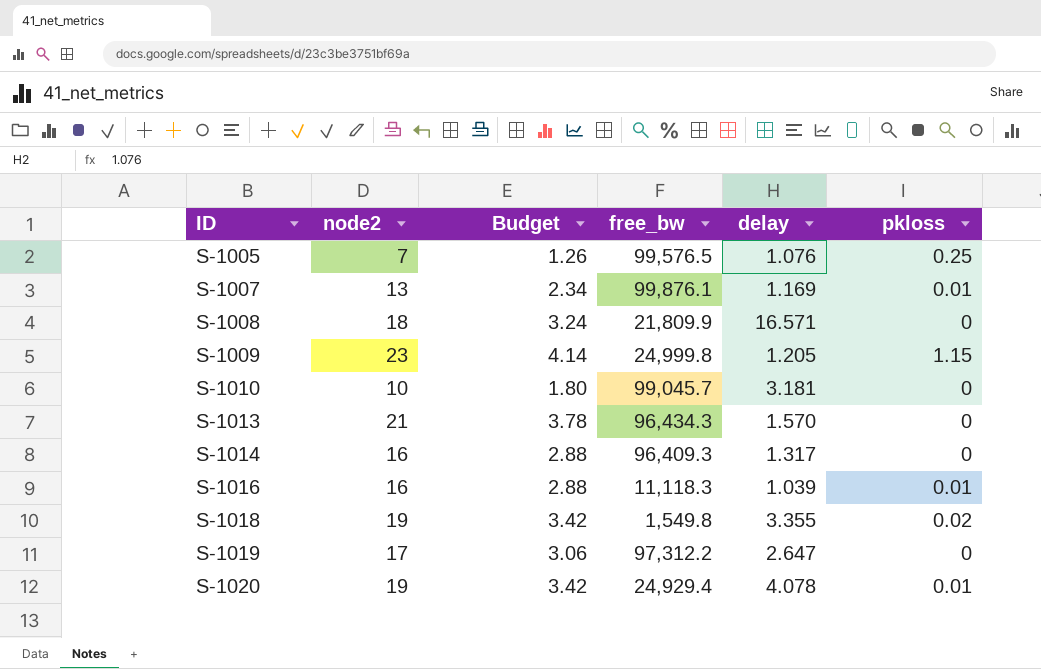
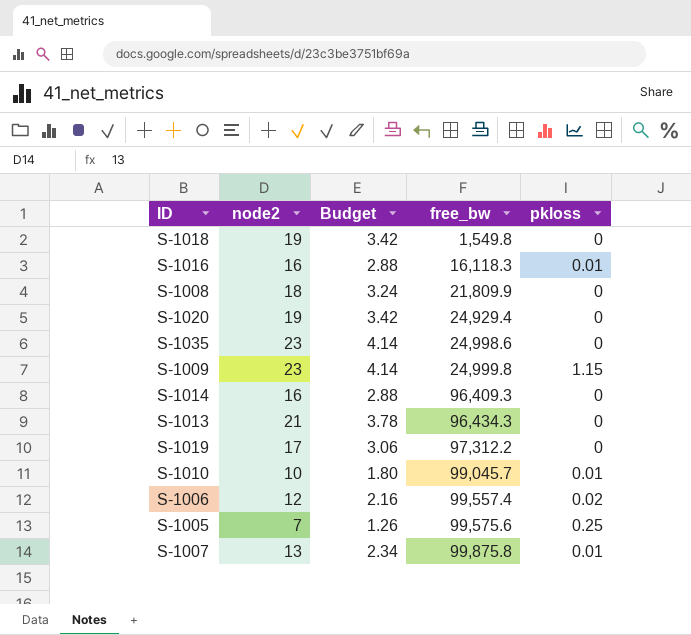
row order: ID ascending -> free_bw ascending
column delay | position: 5 -> none
S-1018 | pkloss: 0.02 -> 0
S-1016 | free_bw: 11,118.3 -> 16,118.3
S-1020 | pkloss: 0.01 -> 0
row S-1035: none -> 23 | 4.14 | 24,998.6 | 0
S-1010 | pkloss: 0 -> 0.01
row S-1006: none -> 12 | 2.16 | 99,557.4 | 0.02
S-1005 | free_bw: 99,576.5 -> 99,575.6
S-1007 | free_bw: 99,876.1 -> 99,875.8

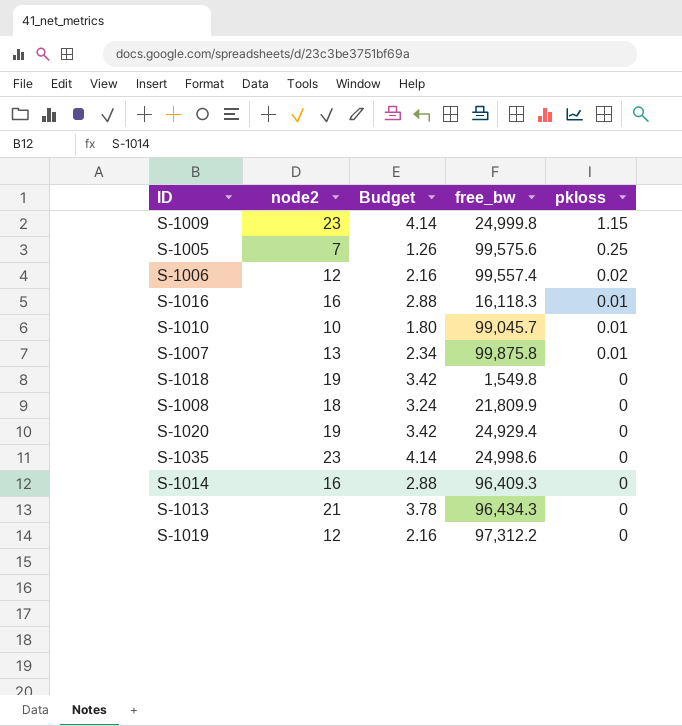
row order: free_bw ascending -> pkloss descending
S-1019 | node2: 17 -> 12
S-1019 | Budget: 3.06 -> 2.16

